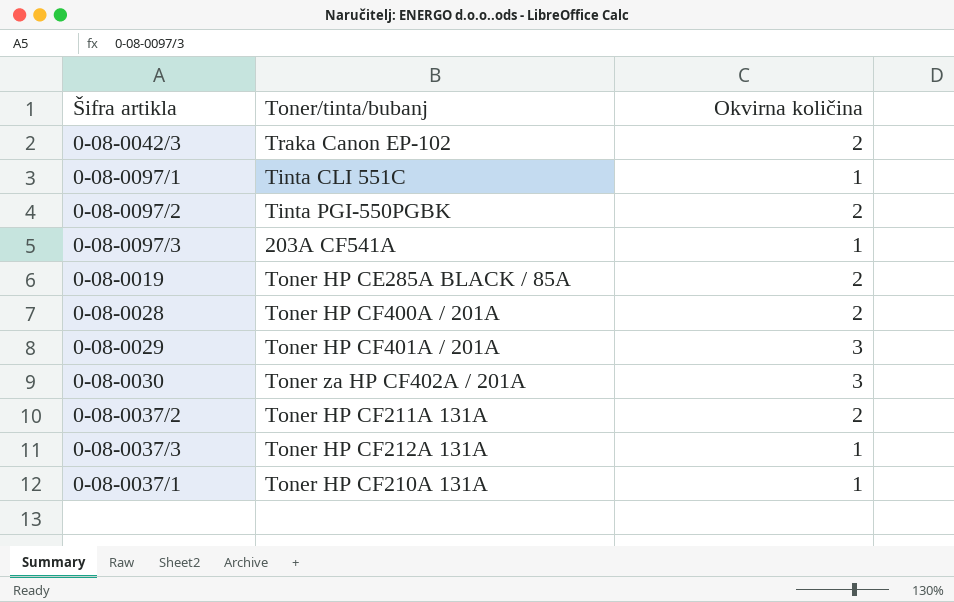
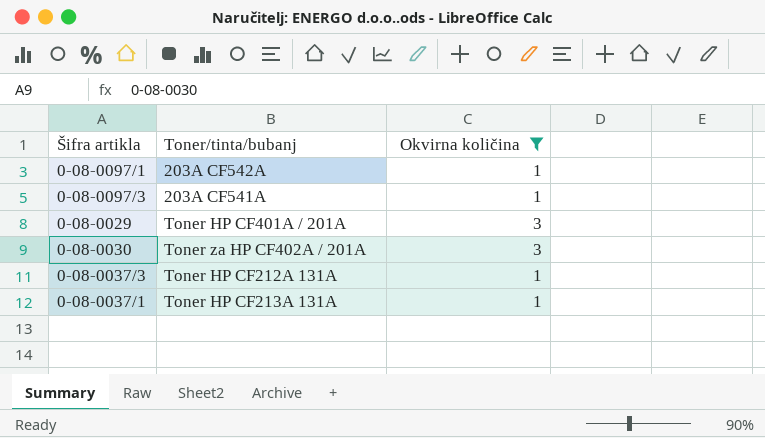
filter: none -> Okvirna količina != 2
0-08-0097/1 | Toner/tinta/bubanj: Tinta CLI 551C -> 203A CF542A
0-08-0037/1 | Toner/tinta/bubanj: Toner HP CF210A 131A -> Toner HP CF213A 131A

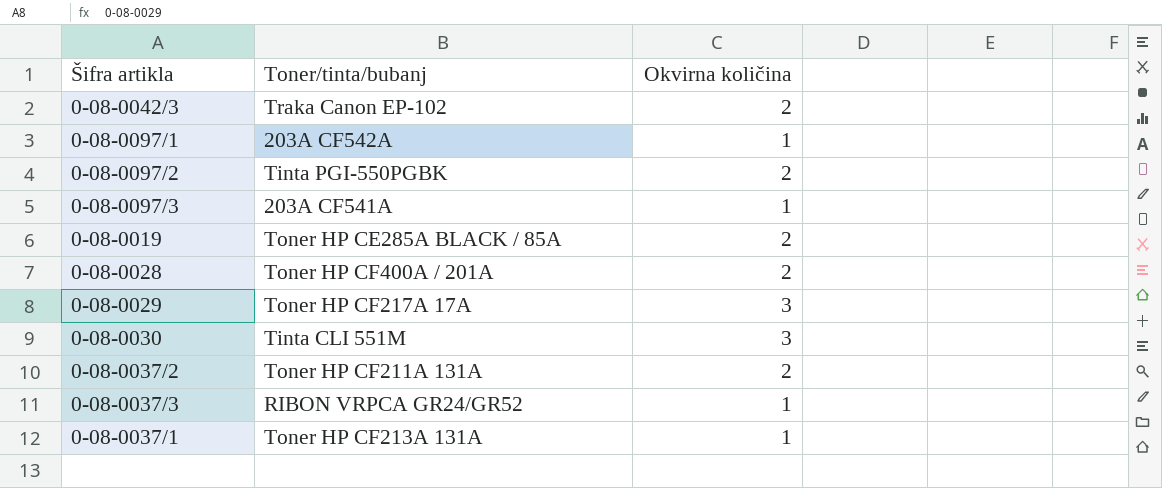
filter: Okvirna količina != 2 -> none
0-08-0029 | Toner/tinta/bubanj: Toner HP CF401A / 201A -> Toner HP CF217A 17A
0-08-0030 | Toner/tinta/bubanj: Toner za HP CF402A / 201A -> Tinta CLI 551M
0-08-0037/3 | Toner/tinta/bubanj: Toner HP CF212A 131A -> RIBON VRPCA GR24/GR52

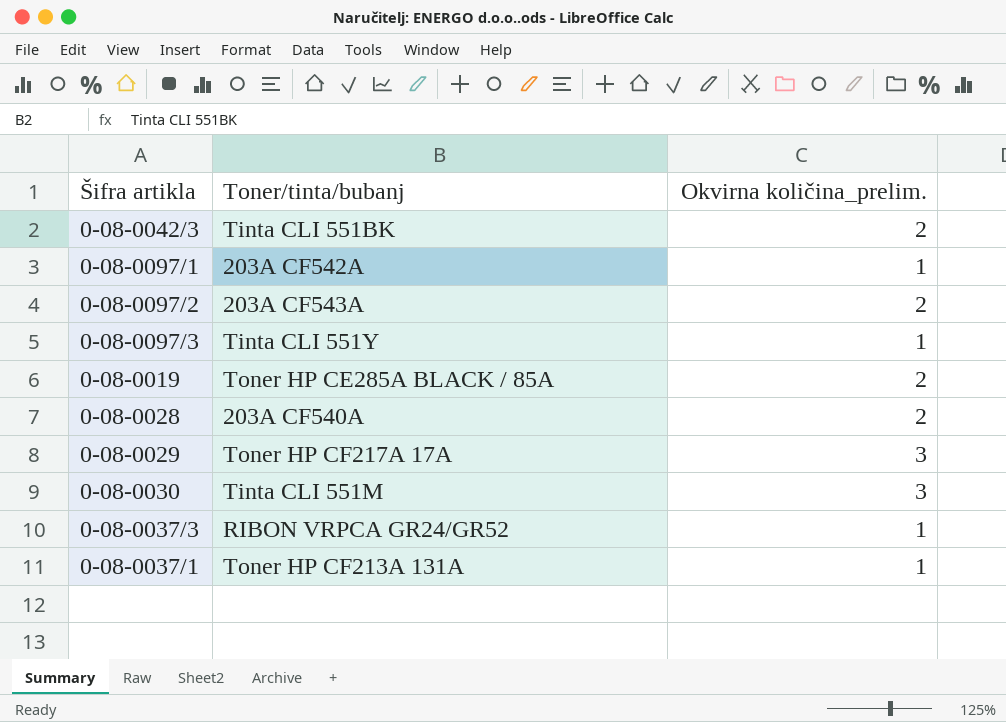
column name: Okvirna količina -> Okvirna količina_prelim.
row 0-08-0037/2: Toner HP CF211A 131A | 2 -> none
0-08-0042/3 | Toner/tinta/bubanj: Traka Canon EP-102 -> Tinta CLI 551BK
0-08-0097/2 | Toner/tinta/bubanj: Tinta PGI-550PGBK -> 203A CF543A
0-08-0097/3 | Toner/tinta/bubanj: 203A CF541A -> Tinta CLI 551Y
0-08-0028 | Toner/tinta/bubanj: Toner HP CF400A / 201A -> 203A CF540A

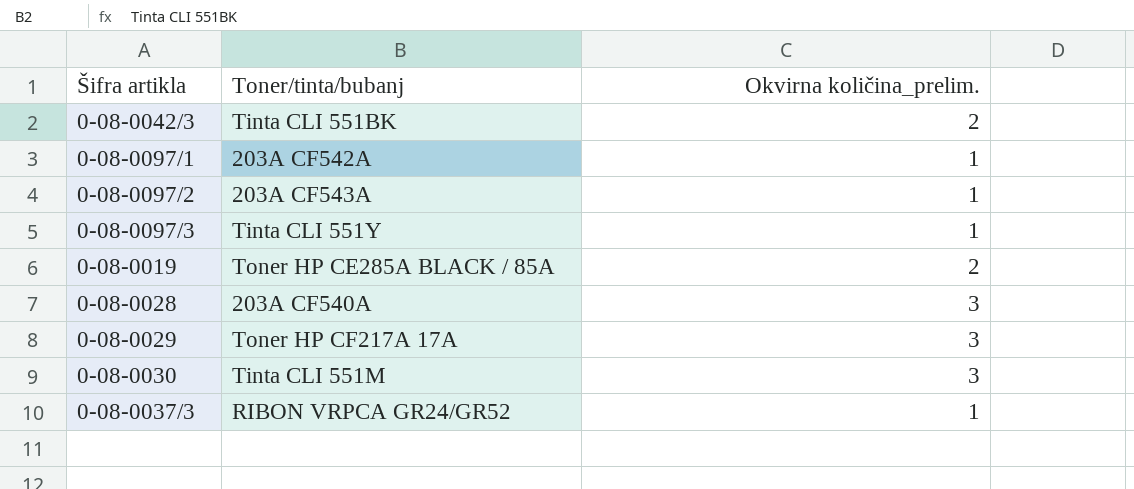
row 0-08-0037/1: Toner HP CF213A 131A | 1 -> none
0-08-0097/2 | Okvirna količina_prelim.: 2 -> 1
0-08-0028 | Okvirna količina_prelim.: 2 -> 3

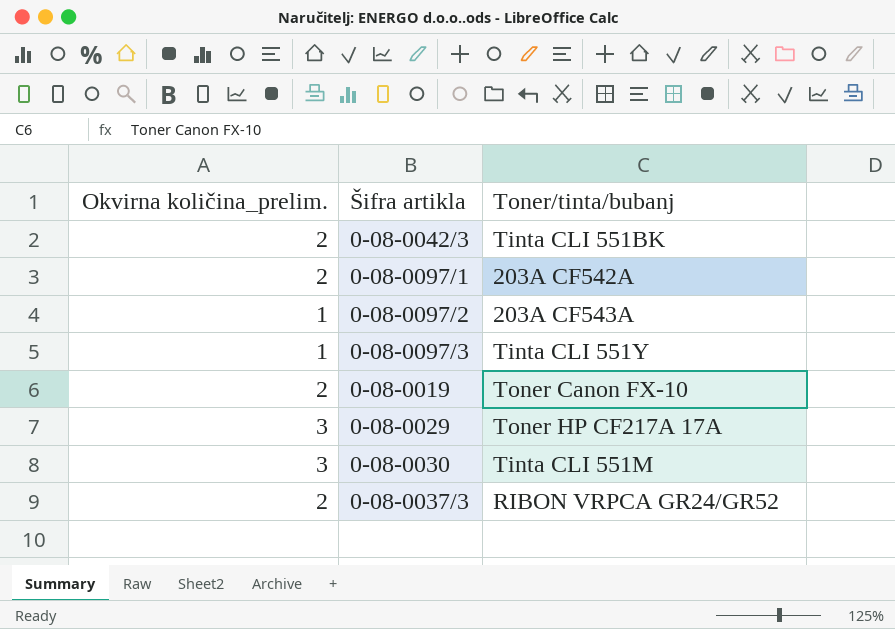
column Okvirna količina_prelim. | position: 3 -> 1
row 0-08-0028: 203A CF540A | 3 -> none
0-08-0097/1 | Okvirna količina_prelim.: 1 -> 2
0-08-0019 | Toner/tinta/bubanj: Toner HP CE285A BLACK / 85A -> Toner Canon FX-10
0-08-0037/3 | Okvirna količina_prelim.: 1 -> 2

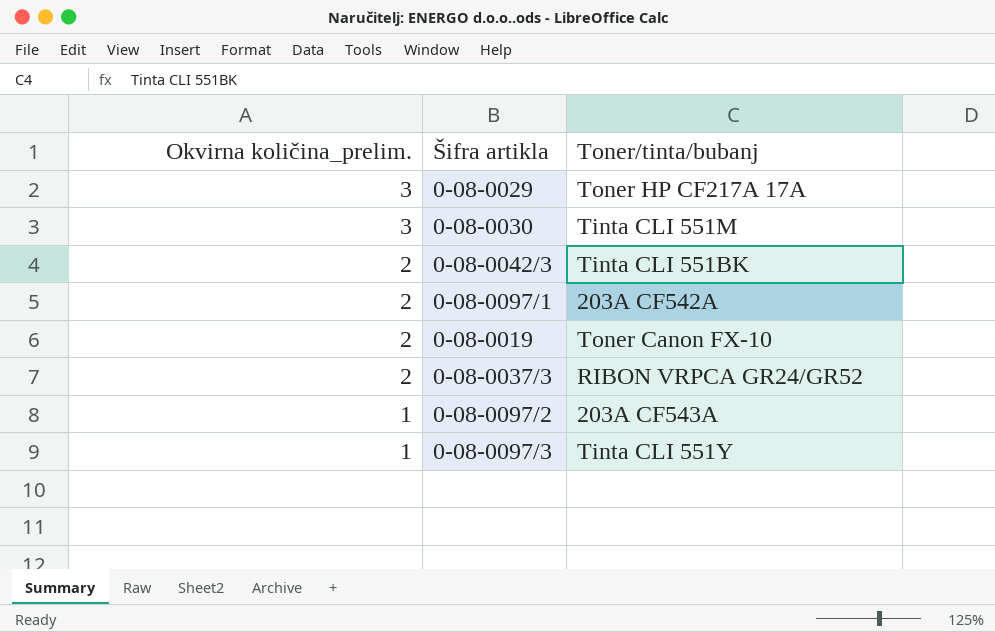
row order: none -> Okvirna količina_prelim. descending

